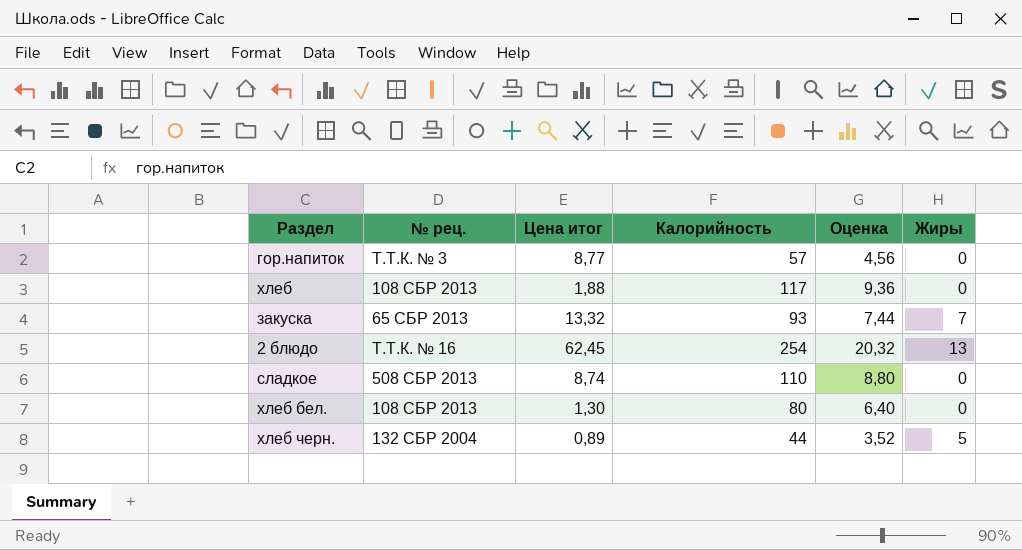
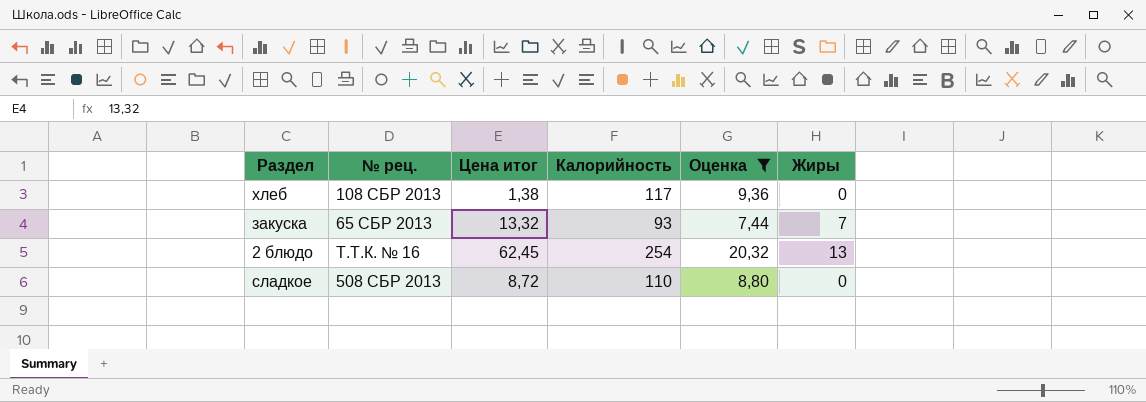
filter: none -> Оценка >= 7,44
хлеб | Цена итог: 1,88 -> 1,38
сладкое | Цена итог: 8,74 -> 8,72

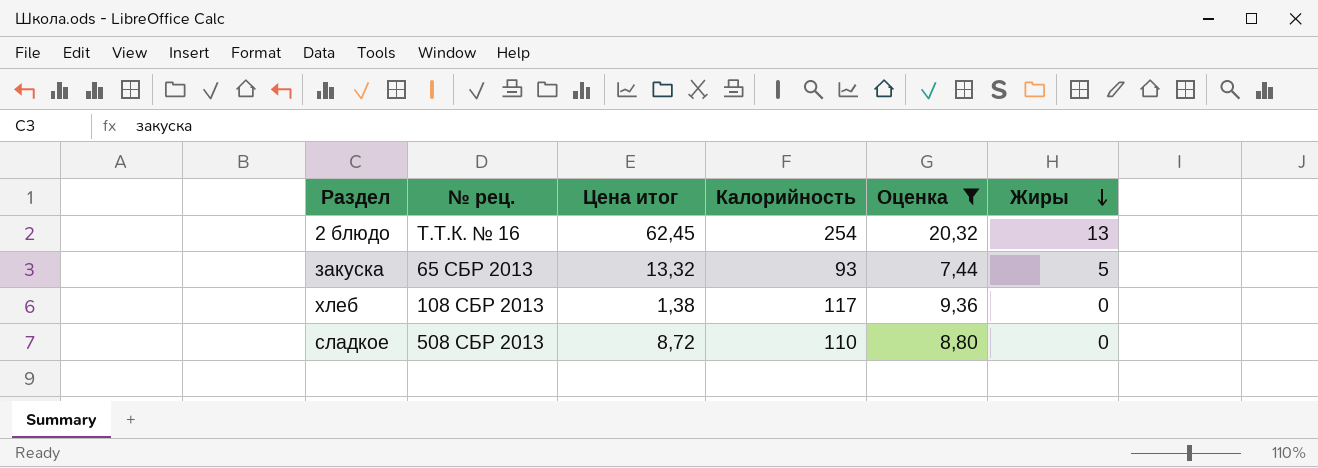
row order: none -> Жиры descending
закуска | Жиры: 7 -> 5

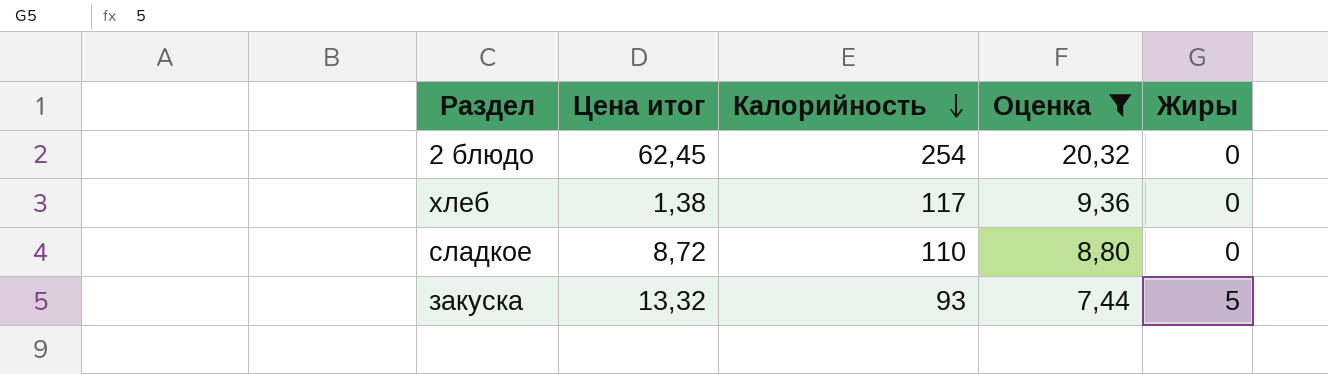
row order: Жиры descending -> Калорийность descending
column № рец. | position: 2 -> none
2 блюдо | Жиры: 13 -> 0

